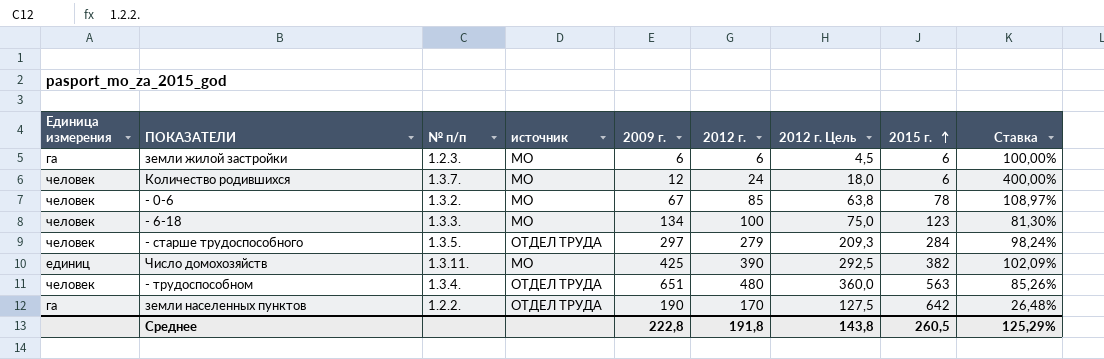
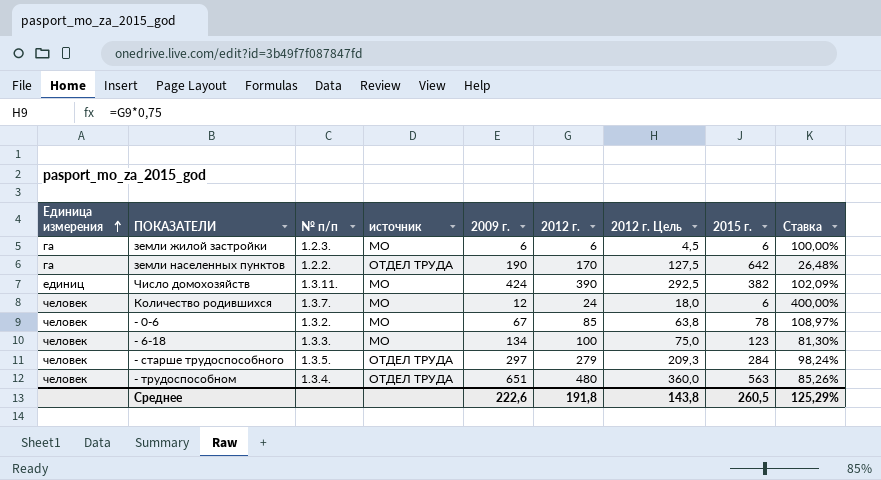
row order: 2015 г. ascending -> Единица измерения ascending
Число домохозяйств | 2009 г.: 425 -> 424
Среднее | 2009 г.: 222,8 -> 222,6

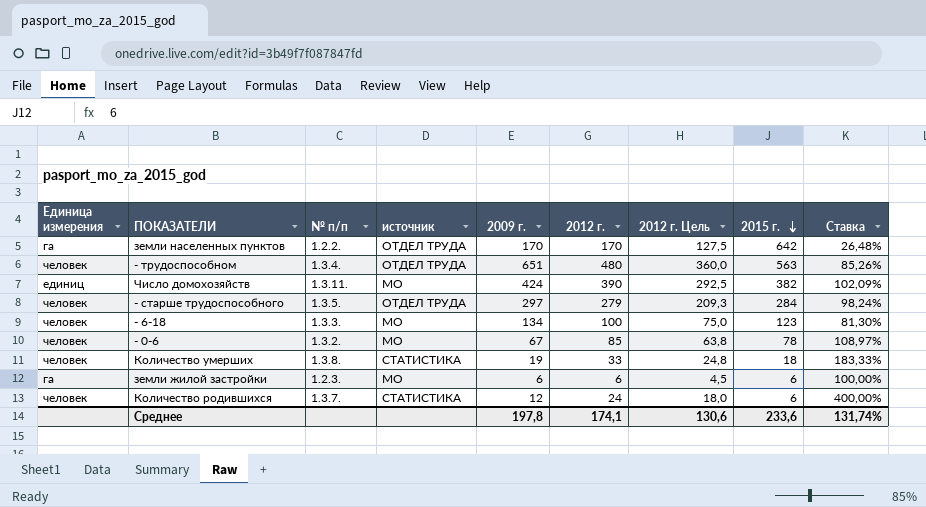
row order: Единица измерения ascending -> 2015 г. descending
земли населенных пунктов | 2009 г.: 190 -> 170
row Количество умерших: none -> человек | 1.3.8. | СТАТИСТИКА | 19 | 33 | 24,8 | 18 | 183,33%
Количество родившихся | источник: МО -> СТАТИСТИКА
Среднее | 2009 г.: 222,6 -> 197,8
Среднее | 2012 г.: 191,8 -> 174,1
Среднее | 2012 г. Цель: 143,8 -> 130,6
Среднее | 2015 г.: 260,5 -> 233,6
Среднее | Ставка: 125,29% -> 131,74%

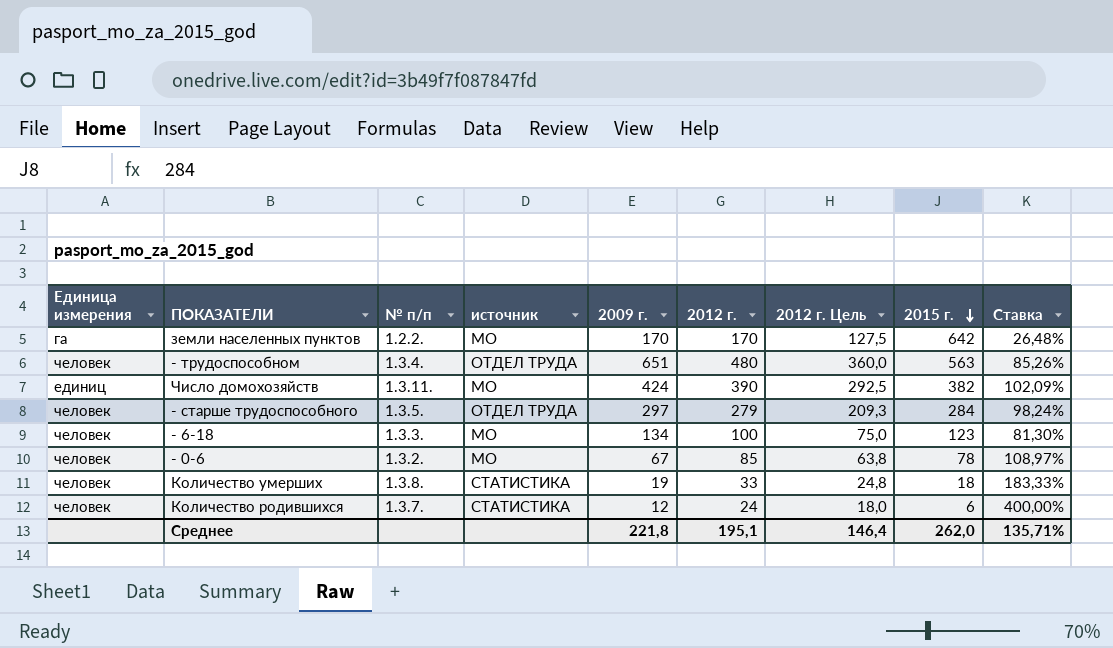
row земли жилой застройки: га | 1.2.3. | МО | 6 | 6 | 4,5 | 6 | 100,00% -> none
земли населенных пунктов | источник: ОТДЕЛ ТРУДА -> МО
Среднее | 2009 г.: 197,8 -> 221,8
Среднее | 2012 г.: 174,1 -> 195,1
Среднее | 2012 г. Цель: 130,6 -> 146,4
Среднее | 2015 г.: 233,6 -> 262,0
Среднее | Ставка: 131,74% -> 135,71%

